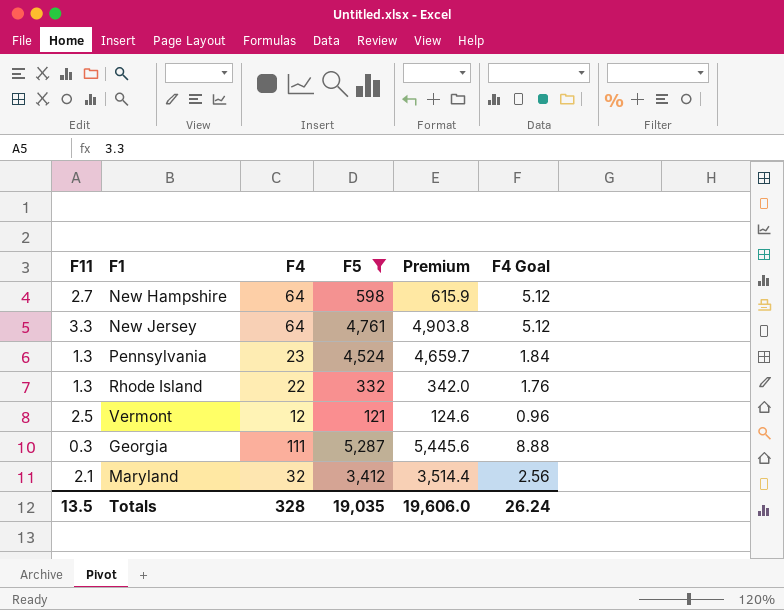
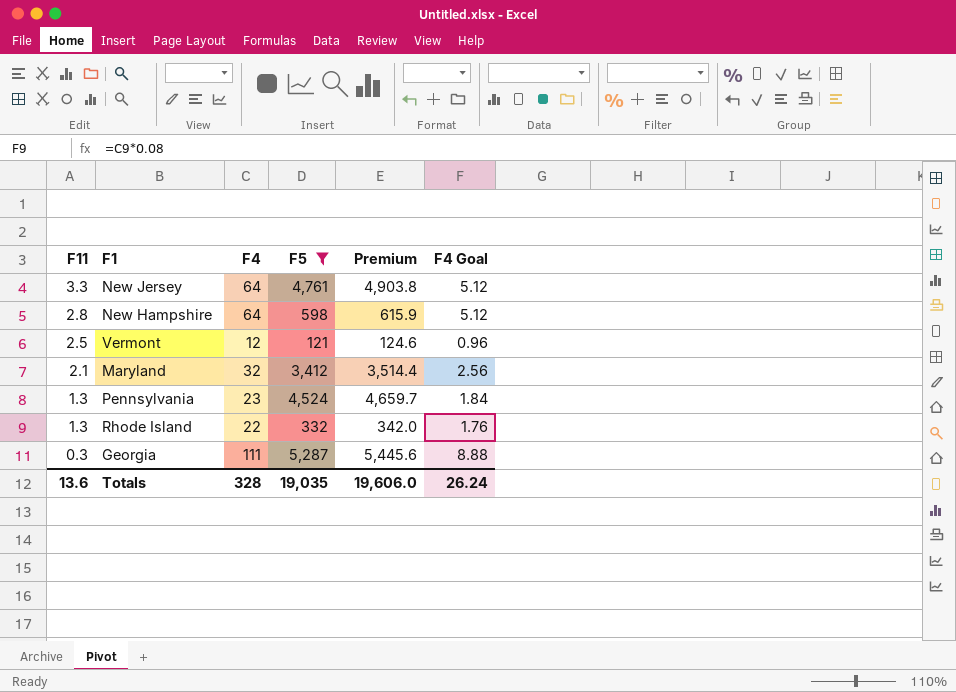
row order: none -> F11 descending
New Hampshire | F11: 2.7 -> 2.8
Totals | F11: 13.5 -> 13.6

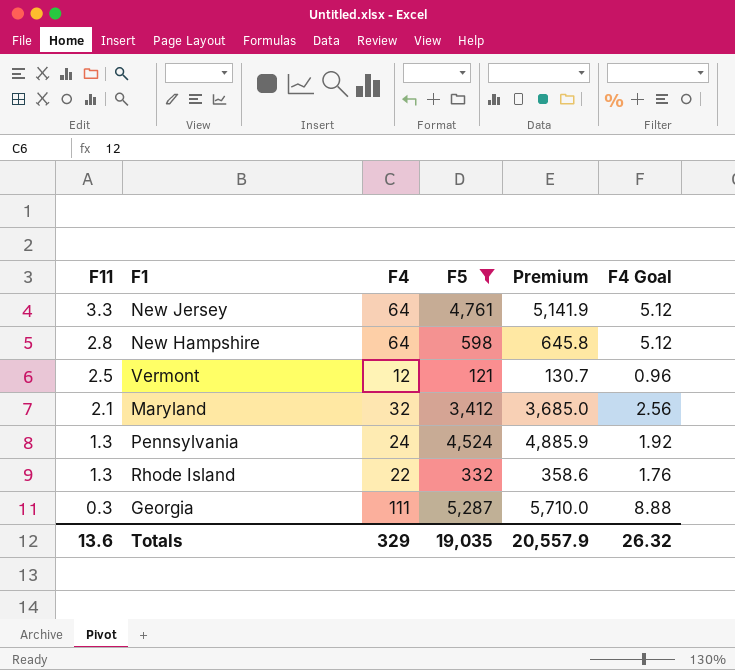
column Premium | formula: [F5] * 1.03 -> [F5] * 1.08
Pennsylvania | F4: 23 -> 24
Pennsylvania | F4 Goal: 1.84 -> 1.92
Totals | F4: 328 -> 329
Totals | Premium: 19,606.0 -> 20,557.9
Totals | F4 Goal: 26.24 -> 26.32

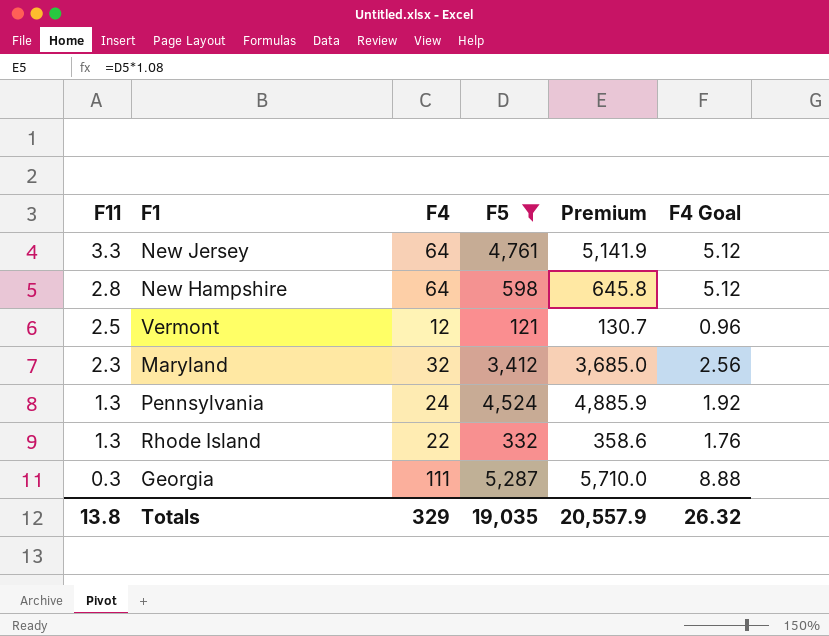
Maryland | F11: 2.1 -> 2.3
Totals | F11: 13.6 -> 13.8

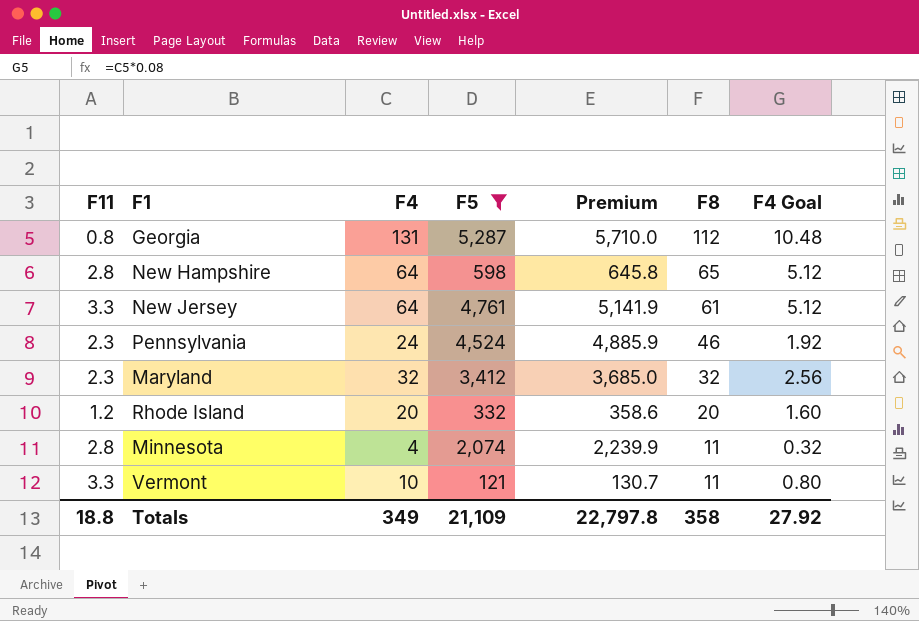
row order: F11 descending -> F8 descending
column F8 | position: none -> 6
Georgia | F11: 0.3 -> 0.8
Georgia | F4: 111 -> 131
Georgia | F4 Goal: 8.88 -> 10.48
Pennsylvania | F11: 1.3 -> 2.3
Rhode Island | F11: 1.3 -> 1.2
Rhode Island | F4: 22 -> 20
Rhode Island | F4 Goal: 1.76 -> 1.60
row Minnesota: none -> 2.8 | 4 | 2,074 | 2,239.9 | 11 | 0.32
Vermont | F11: 2.5 -> 3.3
Vermont | F4: 12 -> 10
Vermont | F4 Goal: 0.96 -> 0.80
Totals | F11: 13.8 -> 18.8
Totals | F4: 329 -> 349
Totals | F5: 19,035 -> 21,109
Totals | Premium: 20,557.9 -> 22,797.8
Totals | F4 Goal: 26.32 -> 27.92

